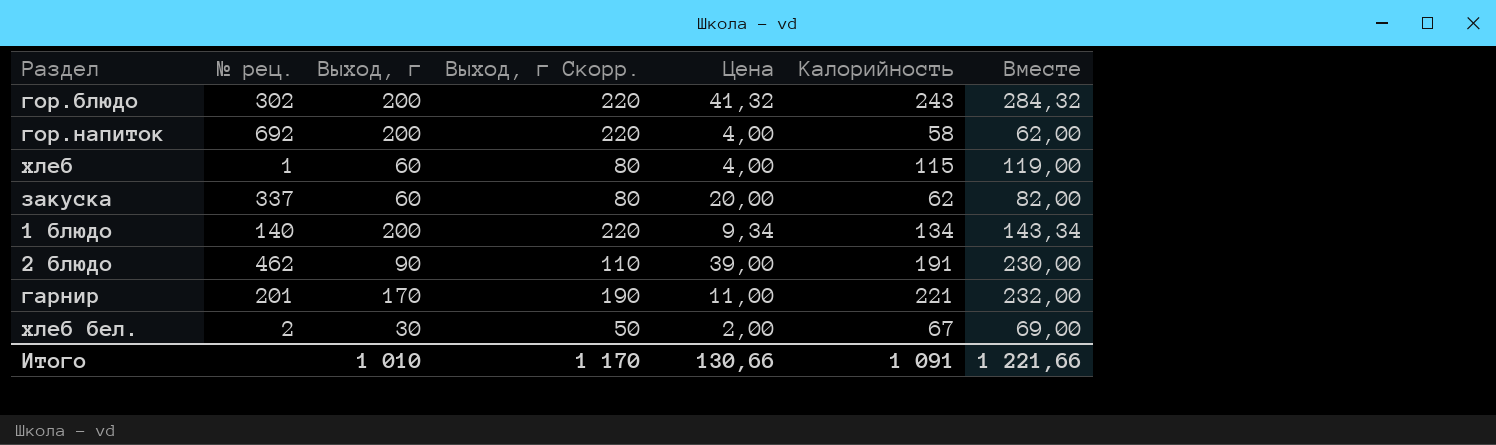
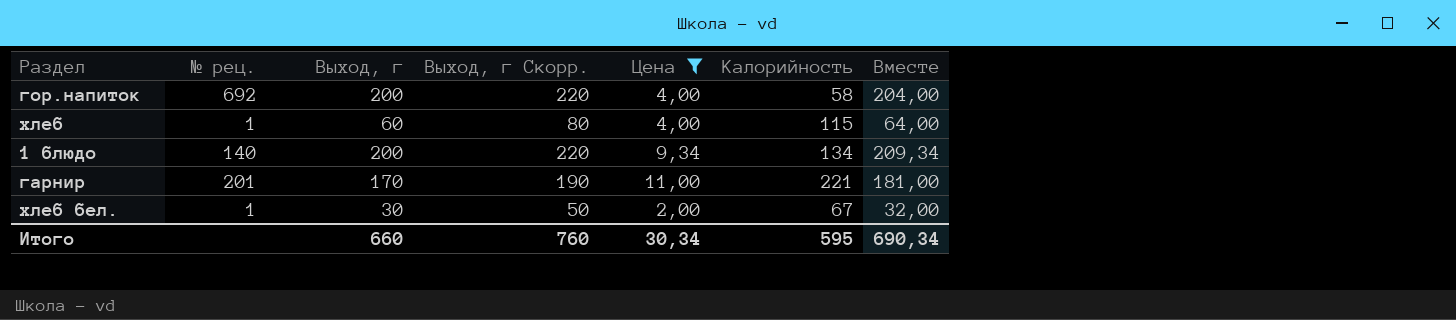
filter: none -> Цена <= 11,00
column Вместе | formula: [Цена] + [Калорийность] -> [Выход, г] + [Цена]
хлеб бел. | № рец.: 2 -> 1
Итого | Выход, г: 1 010 -> 660
Итого | Выход, г Скорр.: 1 170 -> 760
Итого | Цена: 130,66 -> 30,34
Итого | Калорийность: 1 091 -> 595
Итого | Вместе: 1 221,66 -> 690,34

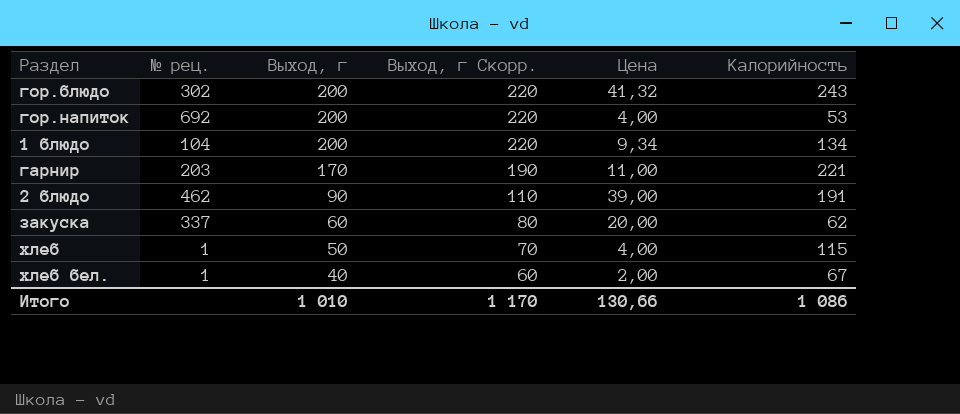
filter: Цена <= 11,00 -> none
row order: none -> Выход, г descending
column Вместе | formula: [Выход, г] + [Цена] -> none
гор.напиток | Калорийность: 58 -> 53
1 блюдо | № рец.: 140 -> 104
гарнир | № рец.: 201 -> 203
хлеб | Выход, г: 60 -> 50
хлеб | Выход, г Скорр.: 80 -> 70
хлеб бел. | Выход, г: 30 -> 40
хлеб бел. | Выход, г Скорр.: 50 -> 60
Итого | Выход, г: 660 -> 1 010
Итого | Выход, г Скорр.: 760 -> 1 170
Итого | Цена: 30,34 -> 130,66
Итого | Калорийность: 595 -> 1 086

